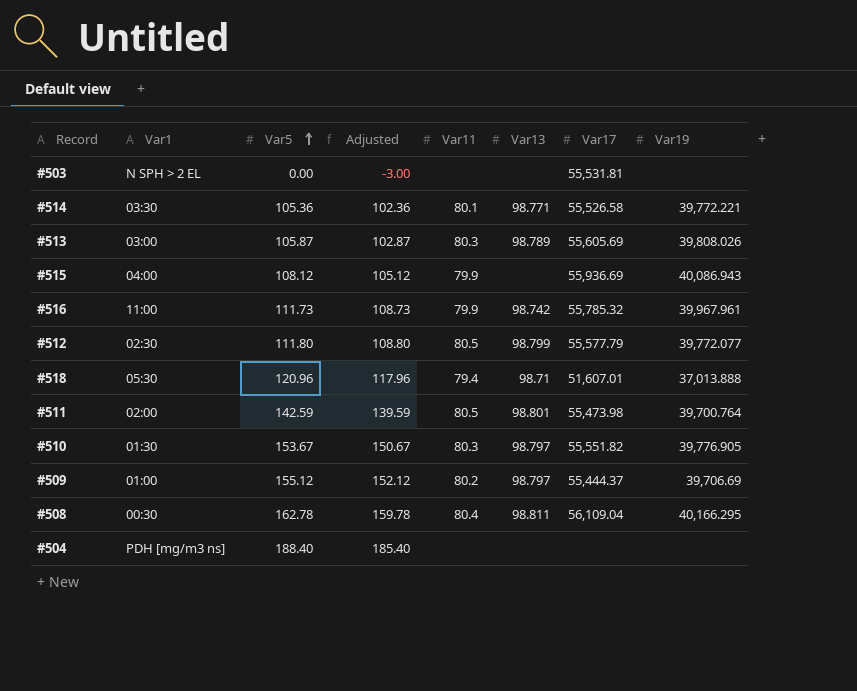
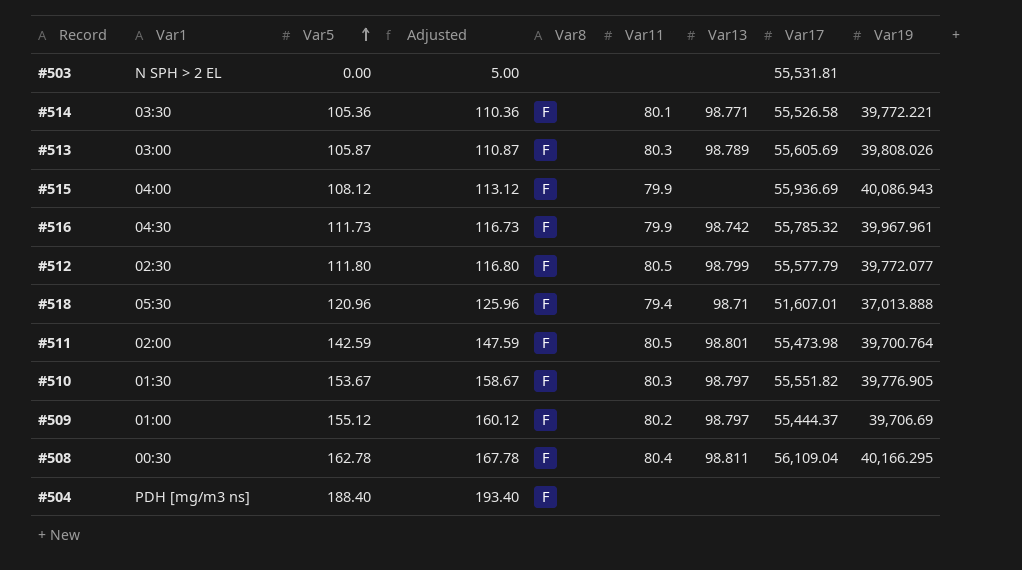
column Adjusted | formula: [Var5] - 3 -> [Var5] + 5
column Var8 | position: none -> 5
#516 | Var1: 11:00 -> 04:30

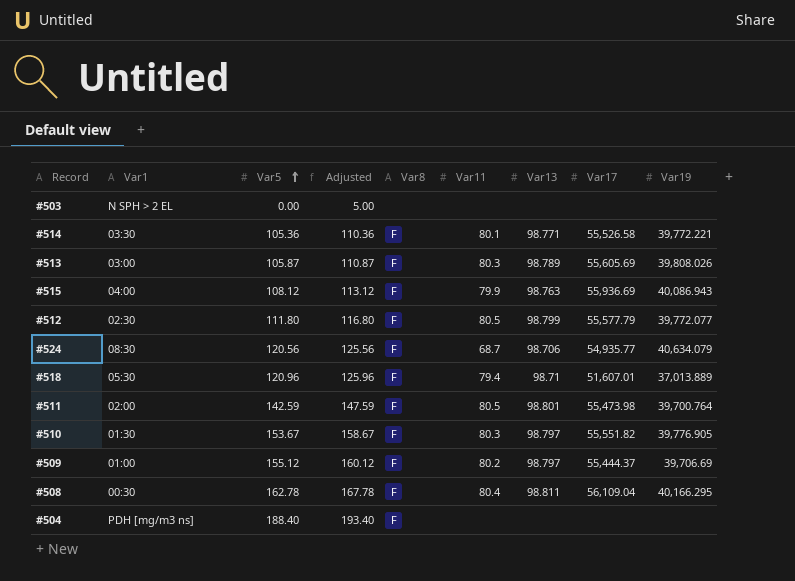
row #516: 04:30 | 111.73 | 116.73 | F | 79.9 | 98.742 | 55,785.32 | 39,967.961 -> none
#503 | Var17: 55,531.81 -> none
#515 | Var13: none -> 98.763
row #524: none -> 08:30 | 120.56 | 125.56 | F | 68.7 | 98.706 | 54,935.77 | 40,634.079
#518 | Var19: 37,013.888 -> 37,013.889

